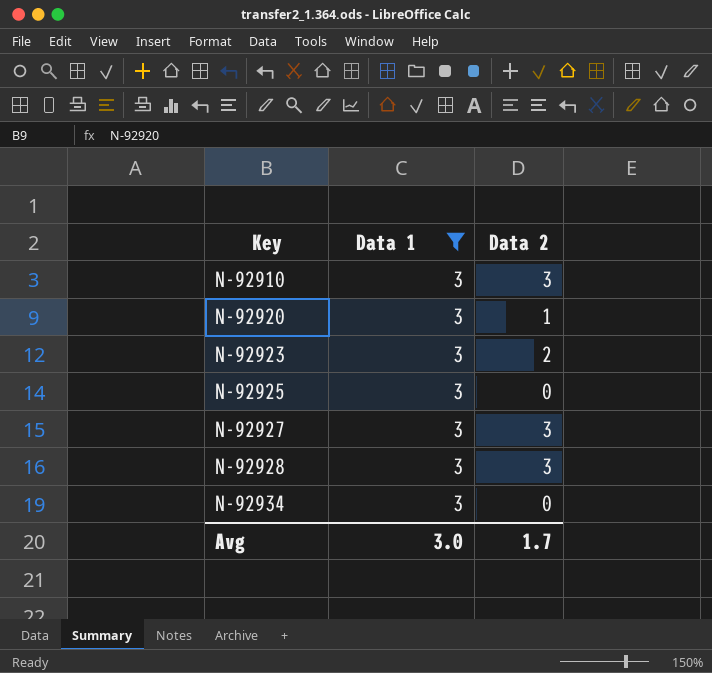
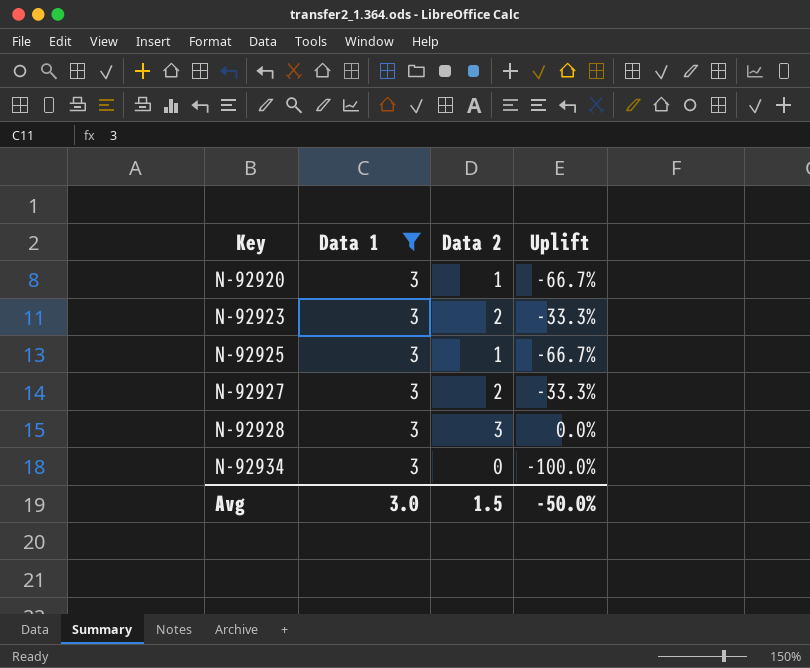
column Uplift | formula: none -> ([Data 2] - [Data 1]) / [Data 1]
row N-92910: 3 | 3 -> none
N-92925 | Data 2: 0 -> 1
N-92927 | Data 2: 3 -> 2
Avg | Data 2: 1.7 -> 1.5

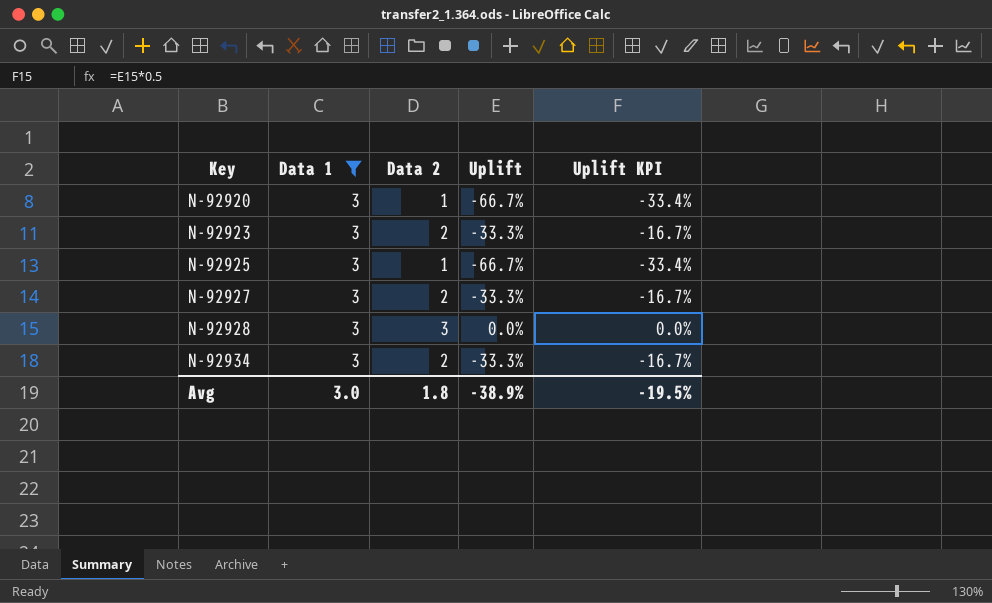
column Uplift KPI | formula: none -> [Uplift] * 0.5
N-92934 | Data 2: 0 -> 2
N-92934 | Uplift: -100.0% -> -33.3%
Avg | Data 2: 1.5 -> 1.8
Avg | Uplift: -50.0% -> -38.9%

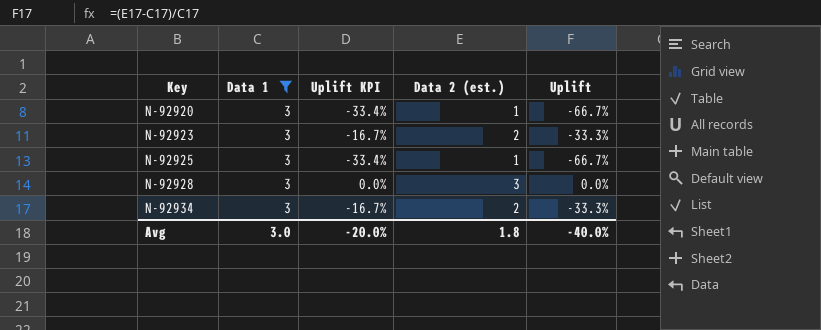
column Uplift KPI | position: 5 -> 3
column name: Data 2 -> Data 2 (est.)
row N-92927: 3 | 2 | -33.3% | -16.7% -> none
Avg | Uplift KPI: -19.5% -> -20.0%
Avg | Uplift: -38.9% -> -40.0%

